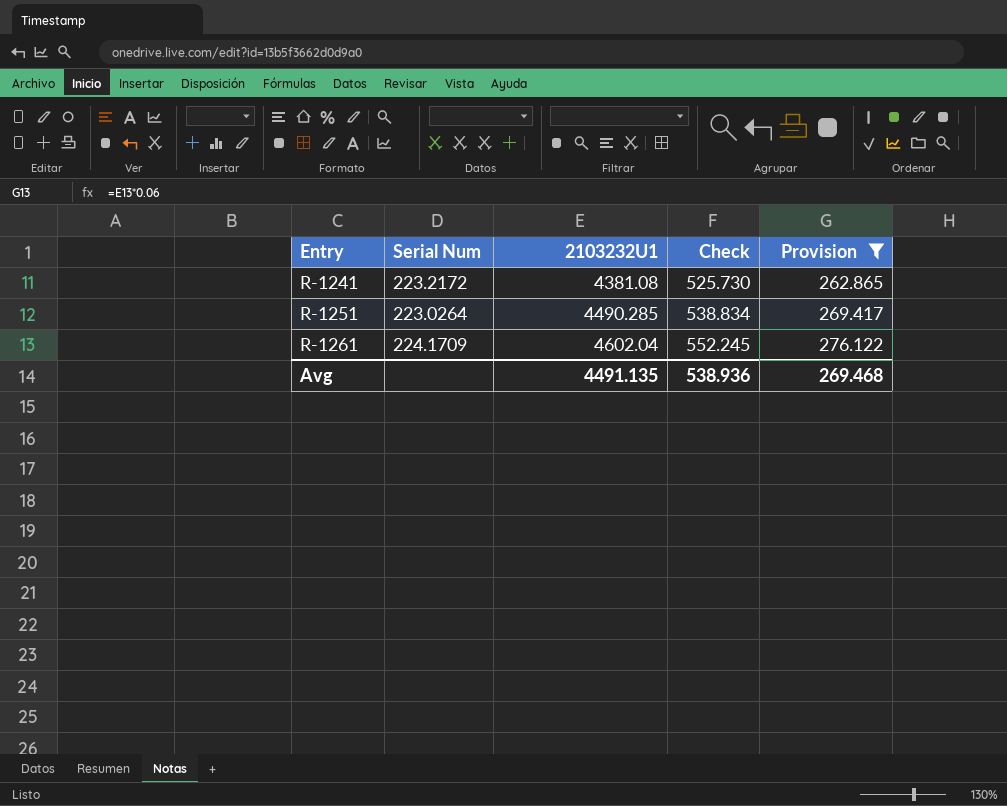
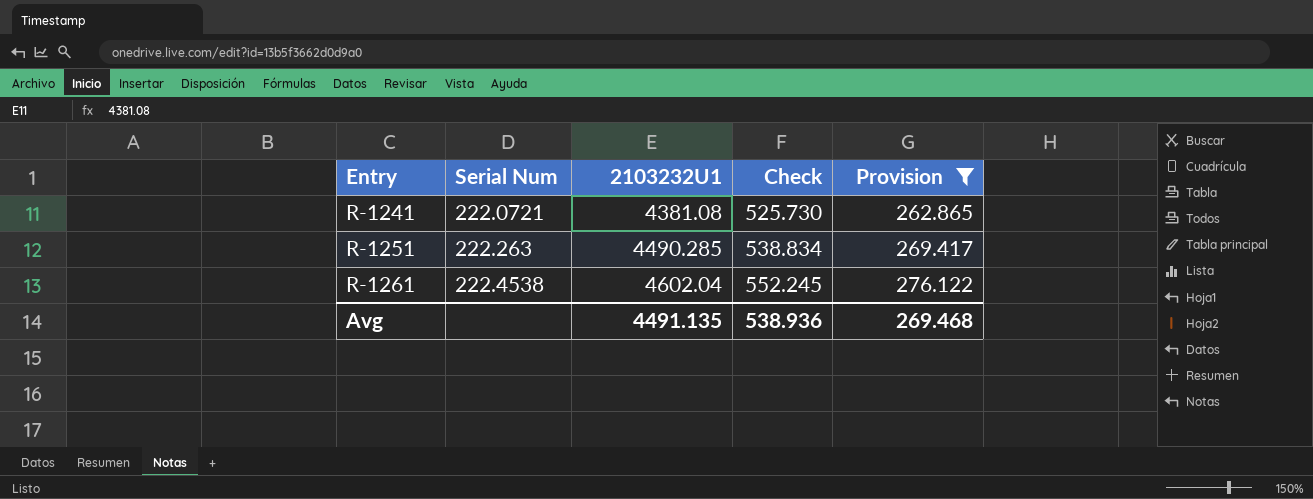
R-1241 | Serial Num: 223.2172 -> 222.0721
R-1251 | Serial Num: 223.0264 -> 222.263
R-1261 | Serial Num: 224.1709 -> 222.4538

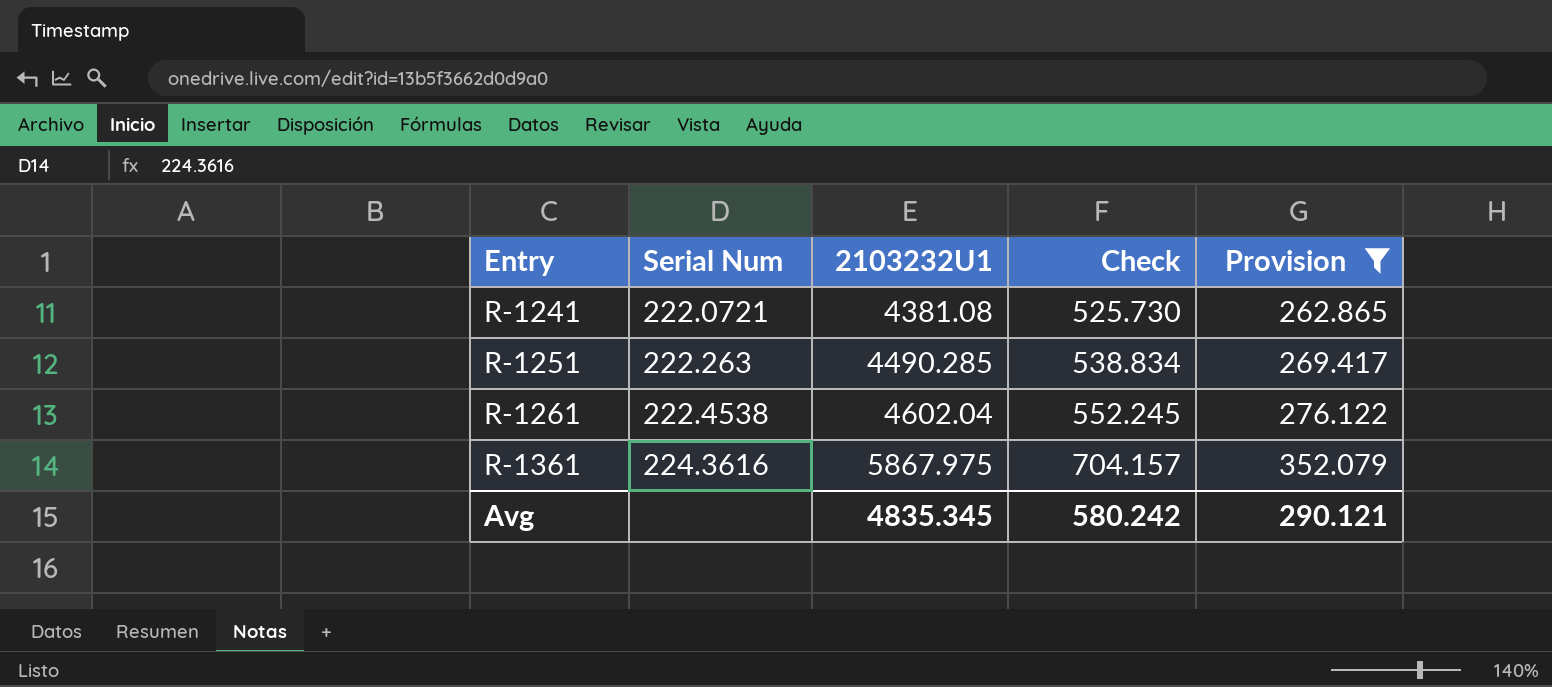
row R-1361: none -> 224.3616 | 5867.975 | 704.157 | 352.079
Avg | 2103232U1: 4491.135 -> 4835.345
Avg | Check: 538.936 -> 580.242
Avg | Provision: 269.468 -> 290.121

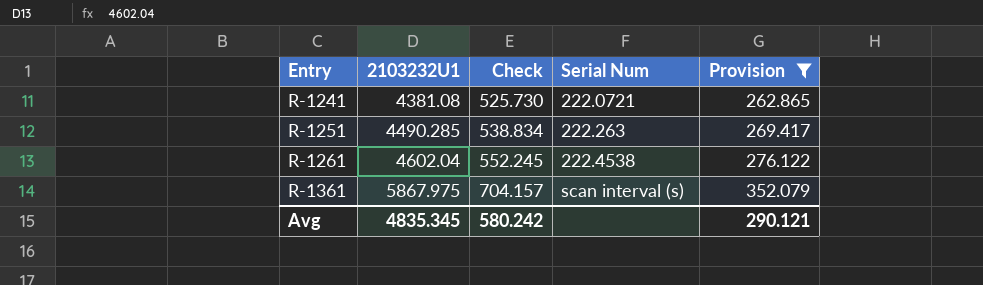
column Serial Num | position: 2 -> 4
R-1361 | Serial Num: 224.3616 -> scan interval (s)

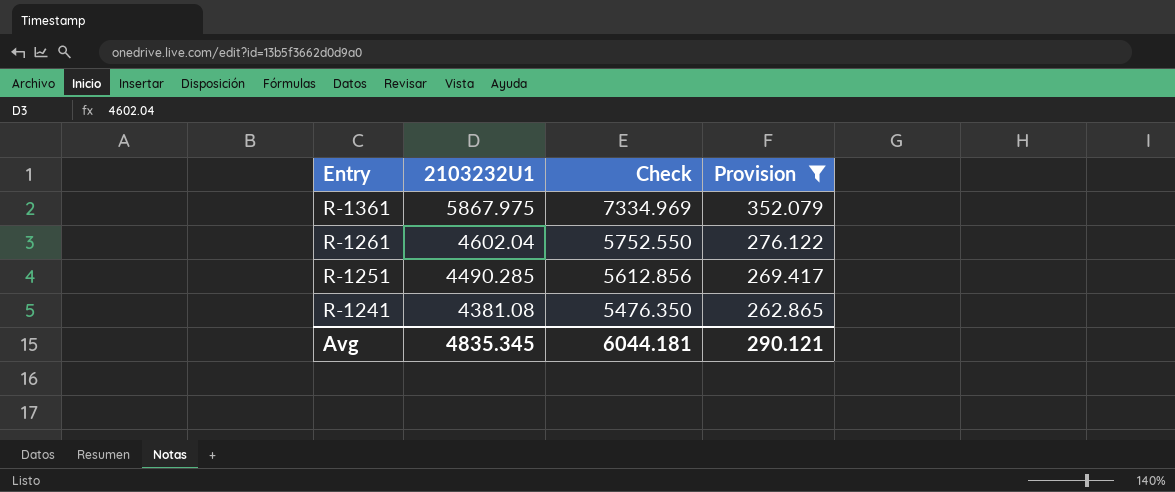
row order: Entry ascending -> Entry descending
column Serial Num | position: 4 -> none
column Check | formula: [2103232U1] * 0.12 -> [2103232U1] * 1.25
Avg | Check: 580.242 -> 6044.181

